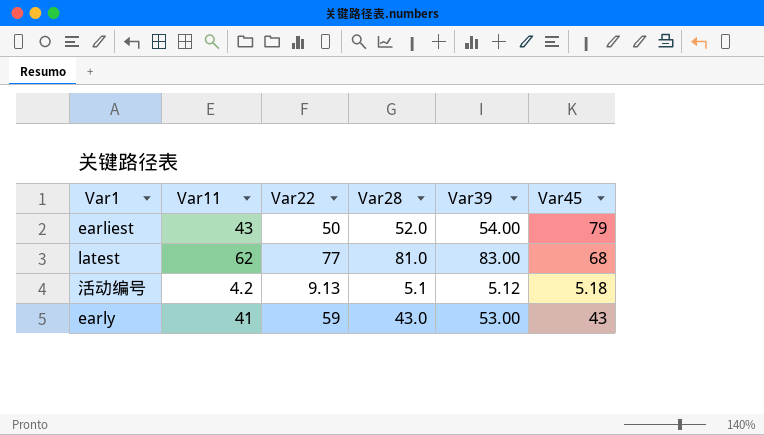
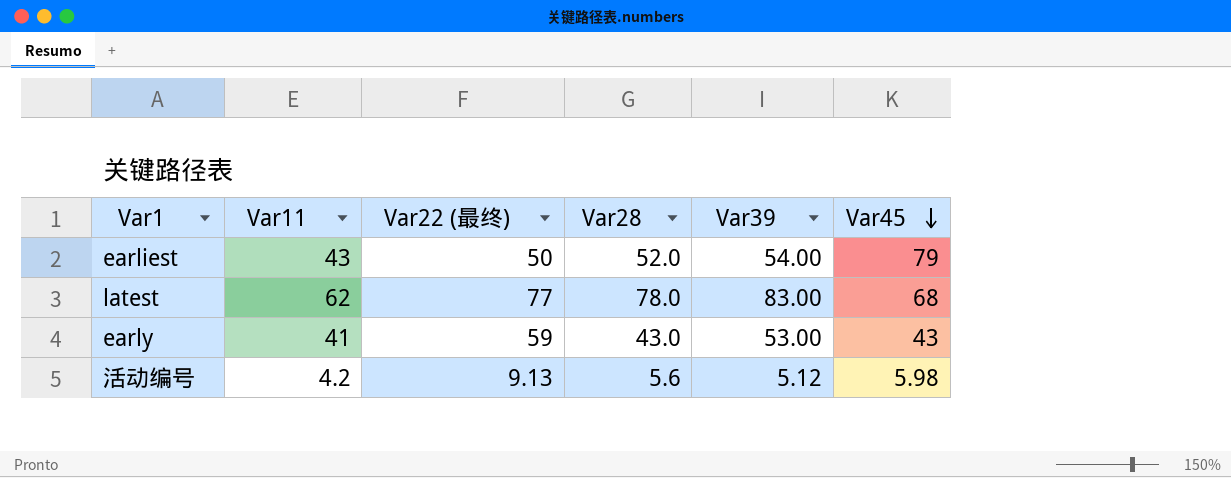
row order: none -> Var45 descending
column name: Var22 -> Var22 (最终)
latest | Var28: 81.0 -> 78.0
活动编号 | Var28: 5.1 -> 5.6
活动编号 | Var45: 5.18 -> 5.98

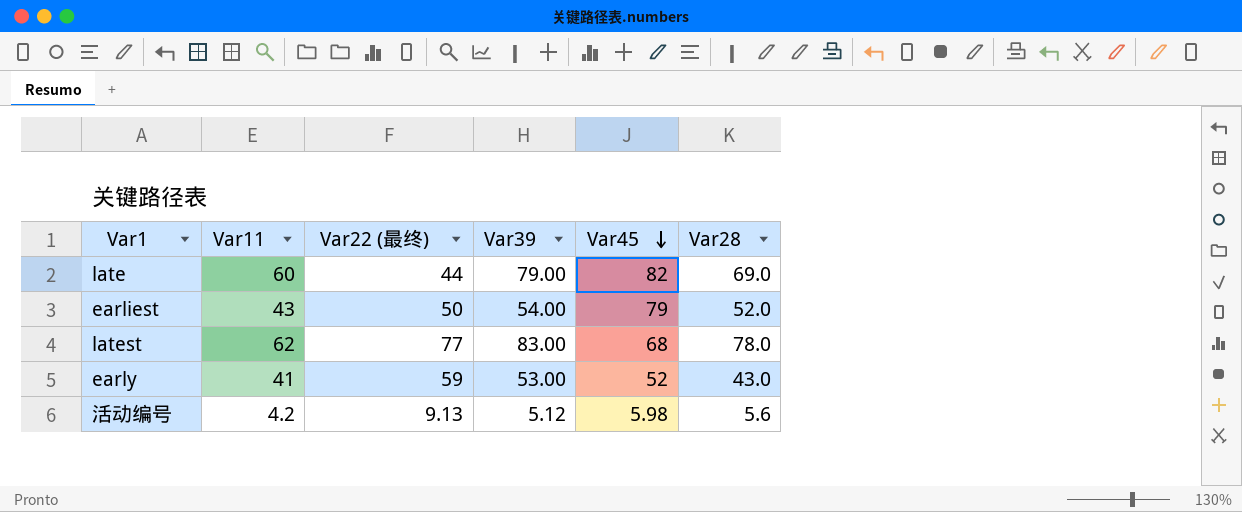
column Var28 | position: 4 -> 6
row late: none -> 60 | 44 | 79.00 | 82 | 69.0
early | Var45: 43 -> 52

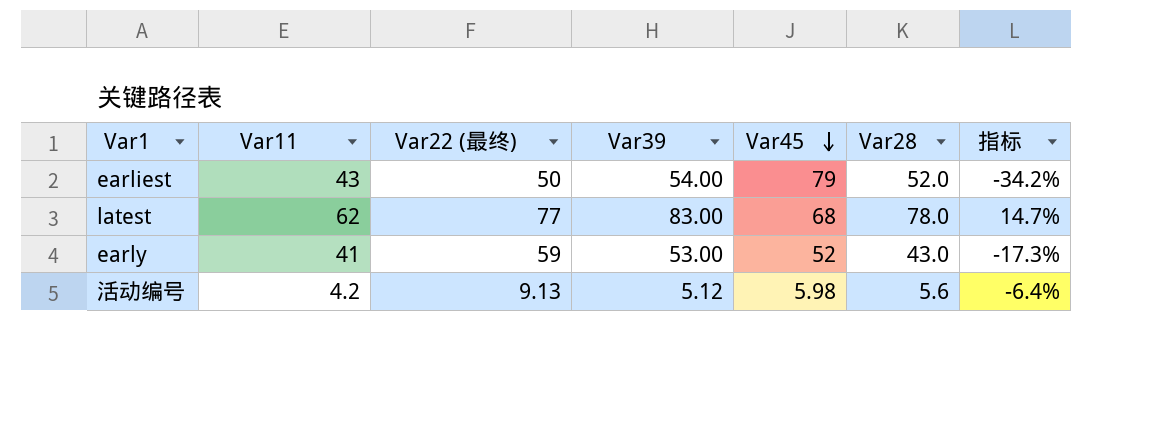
column 指标 | formula: none -> ([Var28] - [Var45]) / [Var45]
row late: 60 | 44 | 79.00 | 82 | 69.0 -> none

